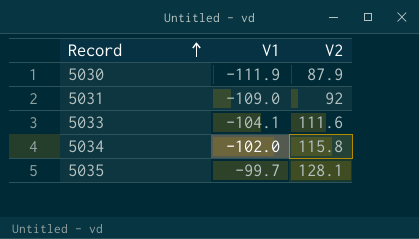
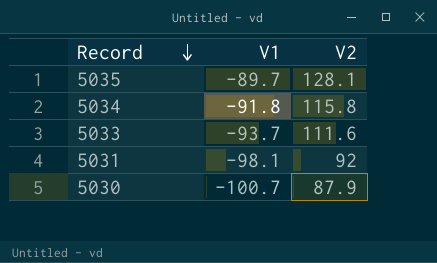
row order: Record ascending -> Record descending
5035 | V1: -99.7 -> -89.7
5034 | V1: -102.0 -> -91.8
5033 | V1: -104.1 -> -93.7
5031 | V1: -109.0 -> -98.1
5030 | V1: -111.9 -> -100.7

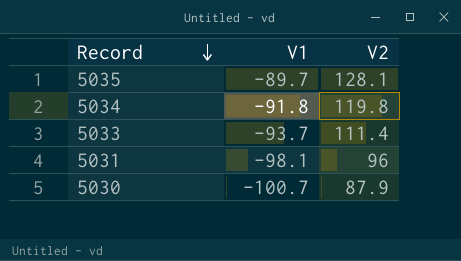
5034 | V2: 115.8 -> 119.8
5033 | V2: 111.6 -> 111.4
5031 | V2: 92 -> 96

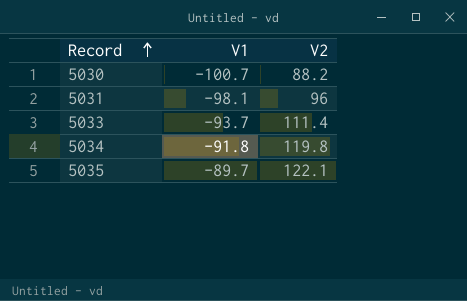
row order: Record descending -> Record ascending
5030 | V2: 87.9 -> 88.2
5035 | V2: 128.1 -> 122.1

